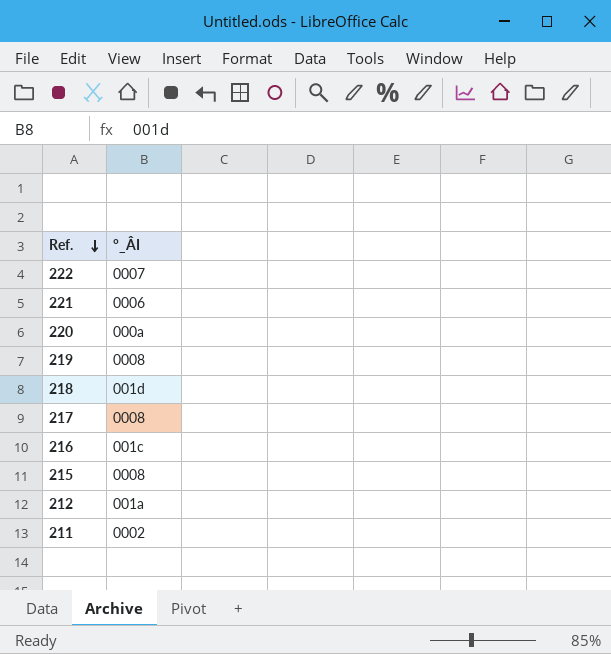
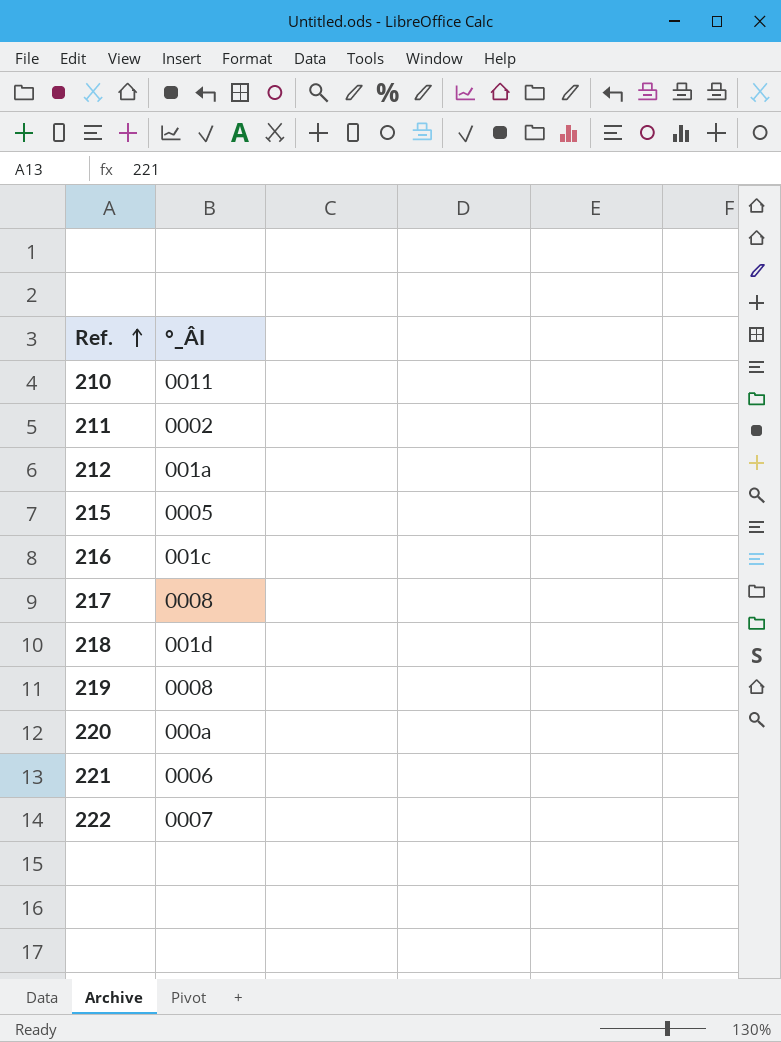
row order: Ref. descending -> Ref. ascending
row 210: none -> 0011
215 | °_ÂI: 0008 -> 0005

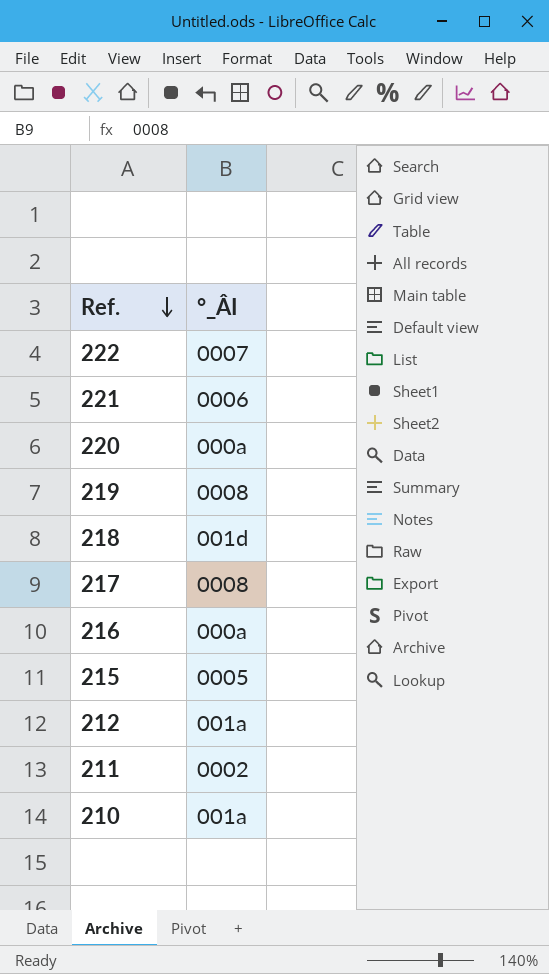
row order: Ref. ascending -> Ref. descending
216 | °_ÂI: 001c -> 000a
210 | °_ÂI: 0011 -> 001a

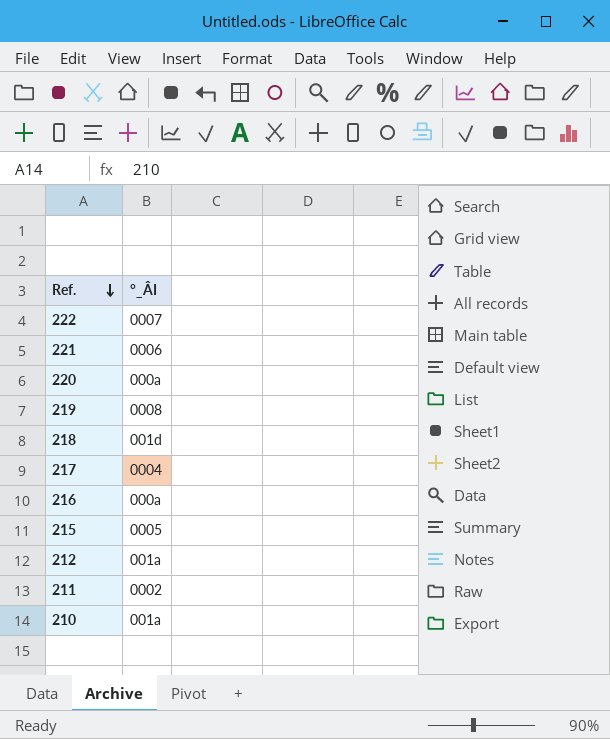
217 | °_ÂI: 0008 -> 0004

